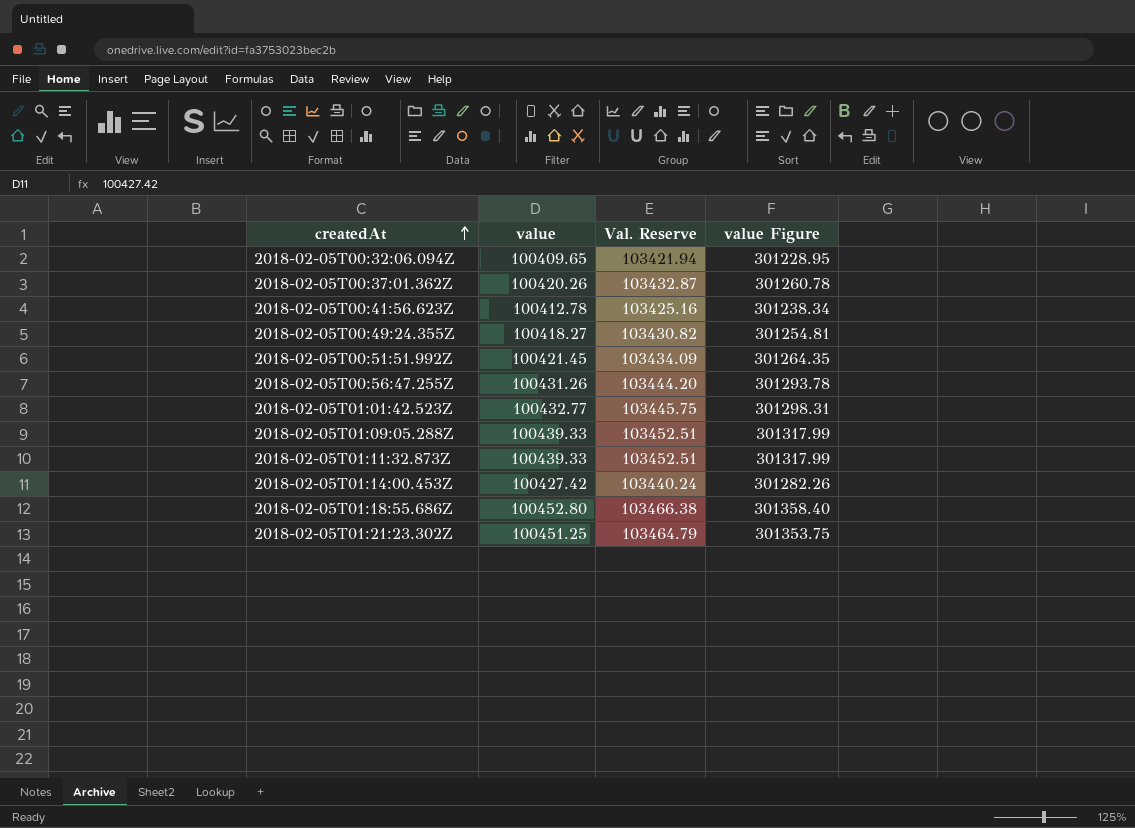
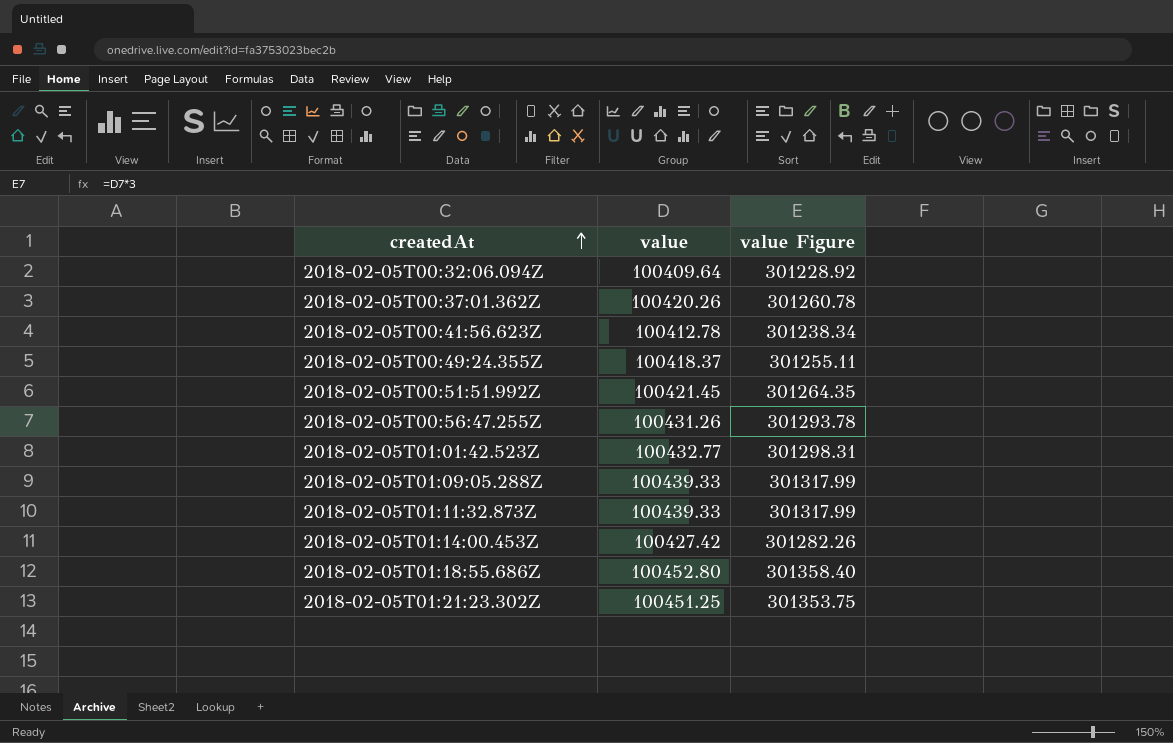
column Val. Reserve | formula: [value] * 1.03 -> none
2018-02-05T00:32:06.094Z | value: 100409.65 -> 100409.64
2018-02-05T00:32:06.094Z | value Figure: 301228.95 -> 301228.92
2018-02-05T00:49:24.355Z | value: 100418.27 -> 100418.37
2018-02-05T00:49:24.355Z | value Figure: 301254.81 -> 301255.11

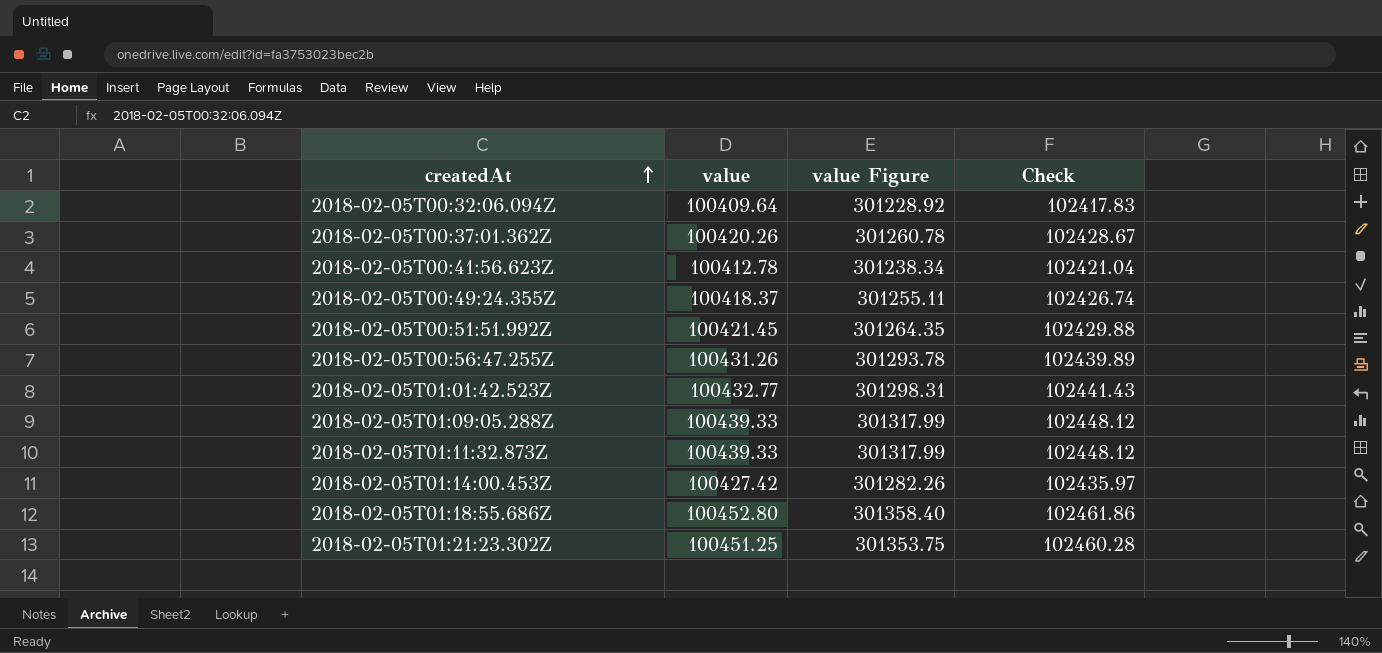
column Check | formula: none -> [value] * 1.02

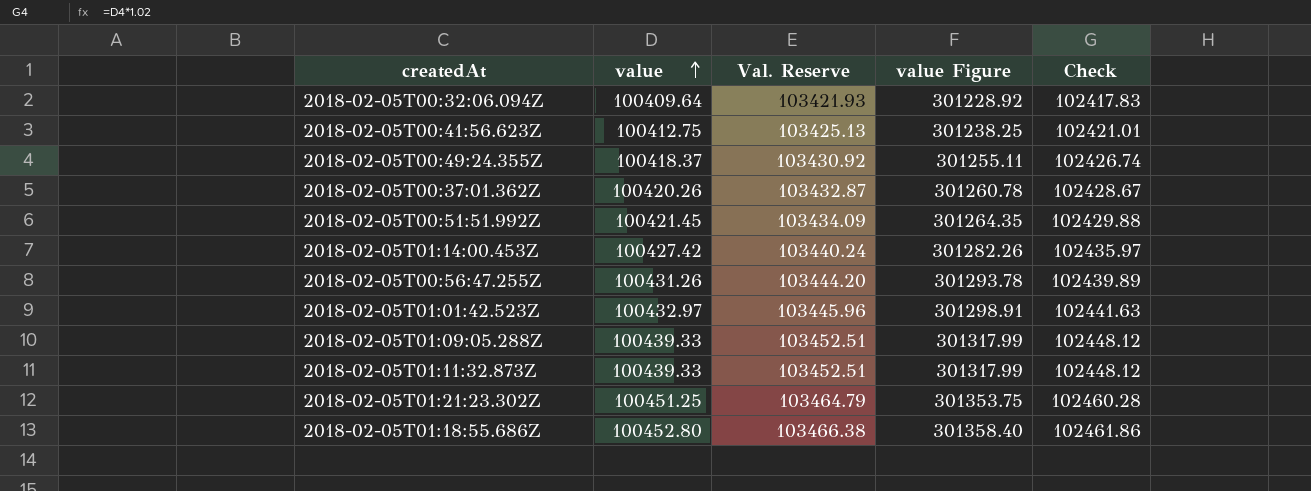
row order: createdAt ascending -> value ascending
column Val. Reserve | formula: none -> [value] * 1.03
2018-02-05T00:41:56.623Z | value: 100412.78 -> 100412.75
2018-02-05T00:41:56.623Z | value Figure: 301238.34 -> 301238.25
2018-02-05T00:41:56.623Z | Check: 102421.04 -> 102421.01
2018-02-05T01:01:42.523Z | value: 100432.77 -> 100432.97
2018-02-05T01:01:42.523Z | value Figure: 301298.31 -> 301298.91
2018-02-05T01:01:42.523Z | Check: 102441.43 -> 102441.63

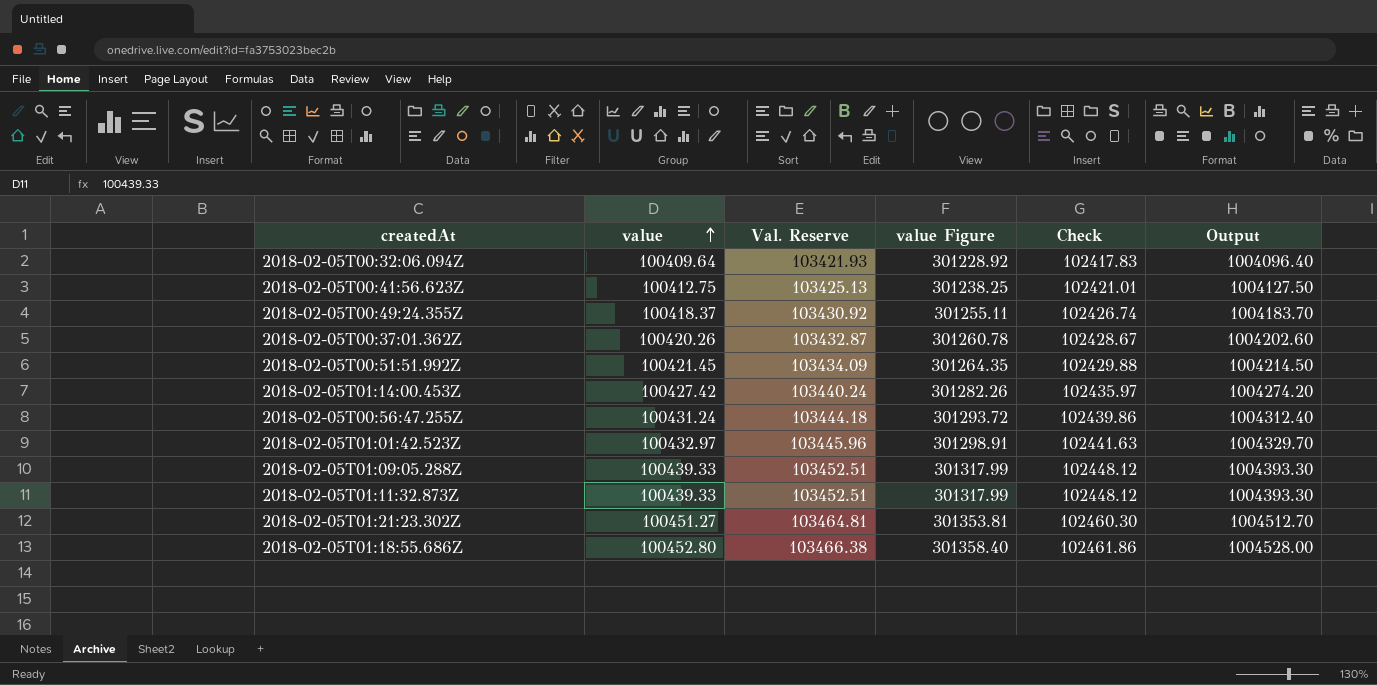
column Output | formula: none -> [value] * 10
2018-02-05T00:56:47.255Z | value: 100431.26 -> 100431.24
2018-02-05T00:56:47.255Z | Val. Reserve: 103444.20 -> 103444.18
2018-02-05T00:56:47.255Z | value Figure: 301293.78 -> 301293.72
2018-02-05T00:56:47.255Z | Check: 102439.89 -> 102439.86
2018-02-05T01:21:23.302Z | value: 100451.25 -> 100451.27
2018-02-05T01:21:23.302Z | Val. Reserve: 103464.79 -> 103464.81
2018-02-05T01:21:23.302Z | value Figure: 301353.75 -> 301353.81
2018-02-05T01:21:23.302Z | Check: 102460.28 -> 102460.30

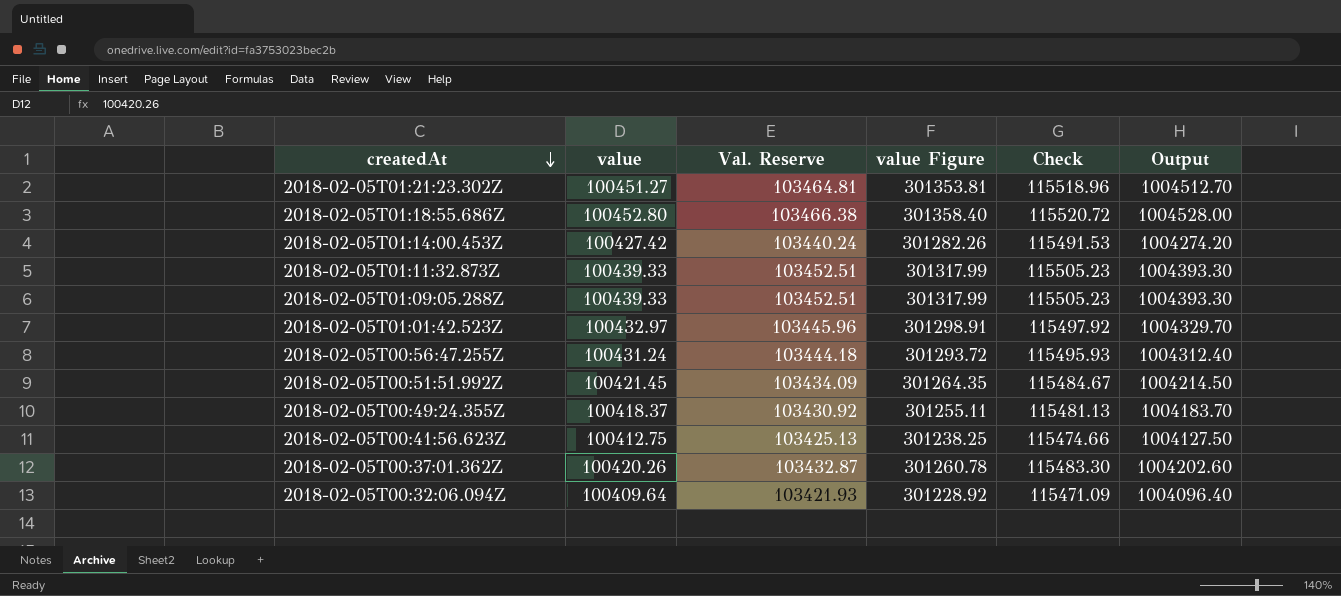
row order: value ascending -> createdAt descending
column Check | formula: [value] * 1.02 -> [value] * 1.15

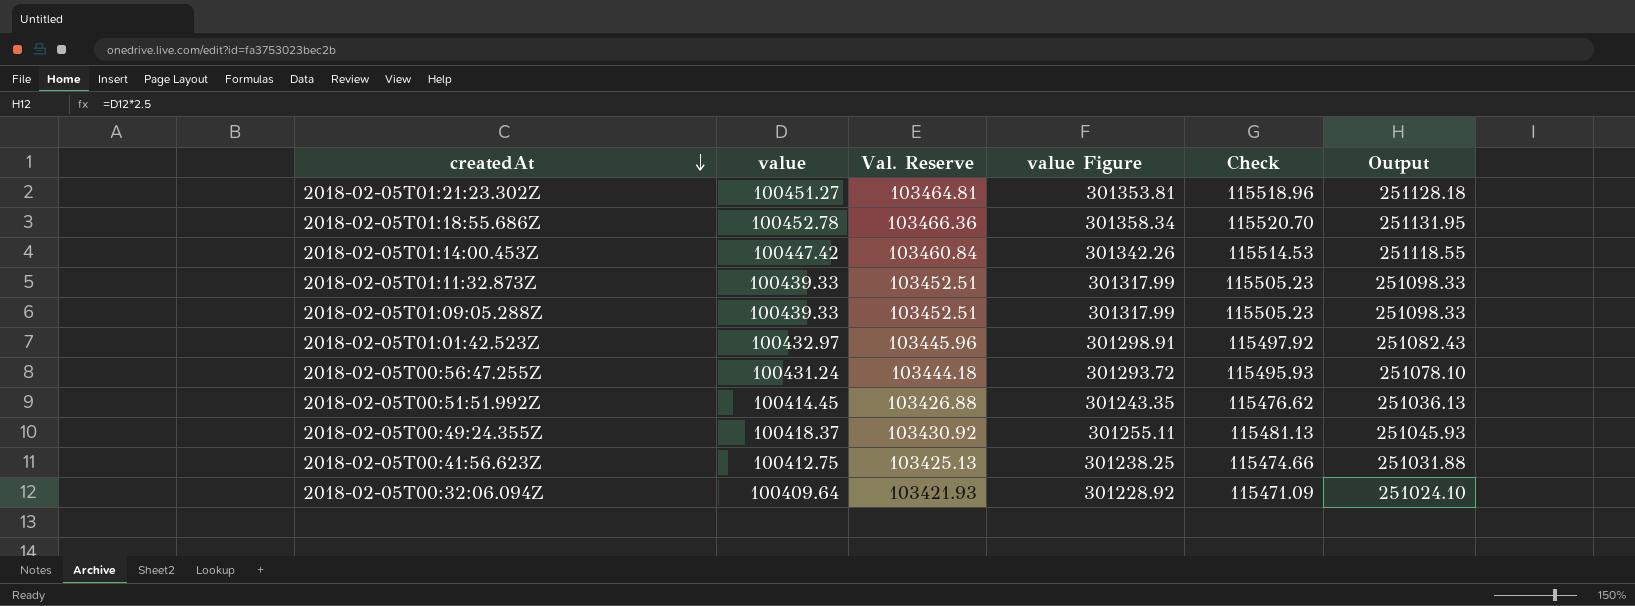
column Output | formula: [value] * 10 -> [value] * 2.5
row 2018-02-05T00:37:01.362Z: 100420.26 | 103432.87 | 301260.78 | 115483.30 | 1004202.60 -> none
2018-02-05T01:18:55.686Z | value: 100452.80 -> 100452.78
2018-02-05T01:18:55.686Z | Val. Reserve: 103466.38 -> 103466.36
2018-02-05T01:18:55.686Z | value Figure: 301358.40 -> 301358.34
2018-02-05T01:18:55.686Z | Check: 115520.72 -> 115520.70
2018-02-05T01:14:00.453Z | value: 100427.42 -> 100447.42
2018-02-05T01:14:00.453Z | Val. Reserve: 103440.24 -> 103460.84
2018-02-05T01:14:00.453Z | value Figure: 301282.26 -> 301342.26
2018-02-05T01:14:00.453Z | Check: 115491.53 -> 115514.53
2018-02-05T00:51:51.992Z | value: 100421.45 -> 100414.45
2018-02-05T00:51:51.992Z | Val. Reserve: 103434.09 -> 103426.88
2018-02-05T00:51:51.992Z | value Figure: 301264.35 -> 301243.35
2018-02-05T00:51:51.992Z | Check: 115484.67 -> 115476.62

